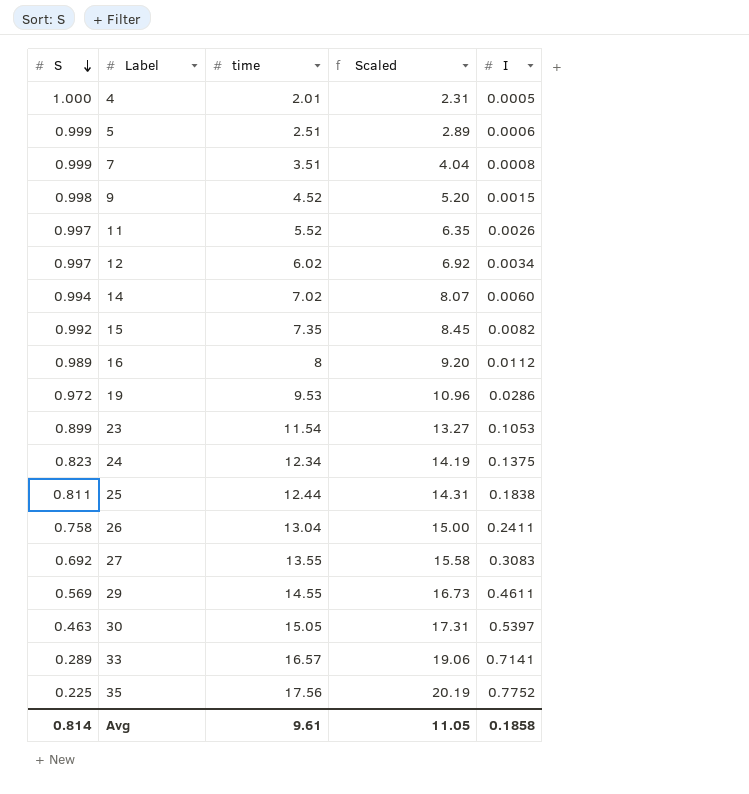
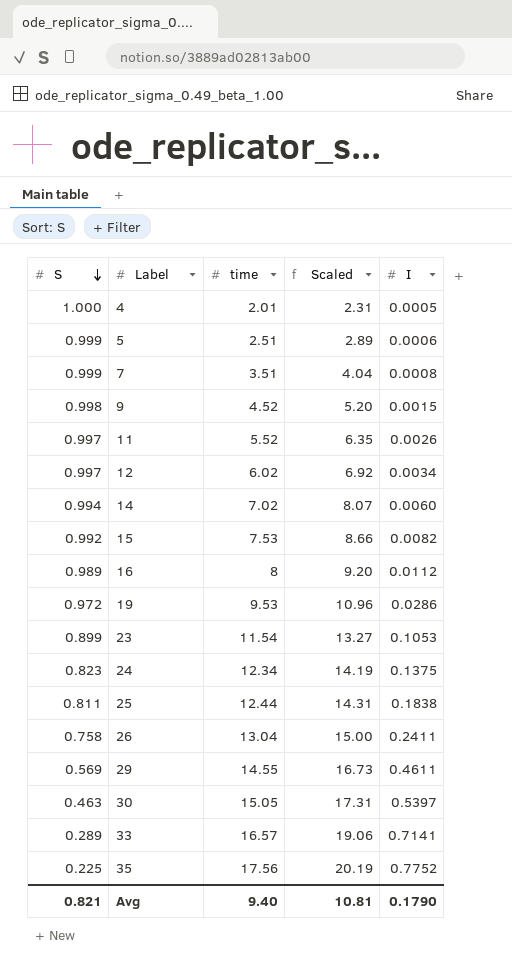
row 27: 0.692 | 13.55 | 15.58 | 0.3083 -> none
15 | time: 7.35 -> 7.53
15 | Scaled: 8.45 -> 8.66
Avg | S: 0.814 -> 0.821
Avg | time: 9.61 -> 9.40
Avg | Scaled: 11.05 -> 10.81
Avg | I: 0.1858 -> 0.1790

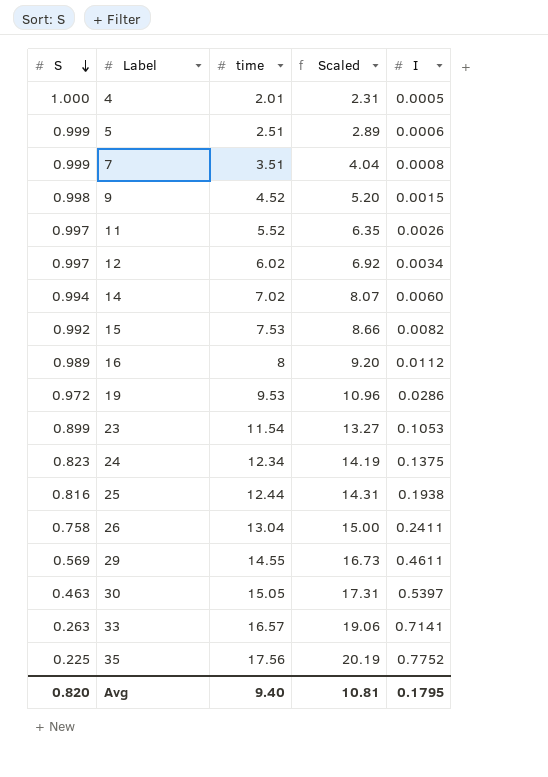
25 | S: 0.811 -> 0.816
25 | I: 0.1838 -> 0.1938
33 | S: 0.289 -> 0.263
Avg | S: 0.821 -> 0.820
Avg | I: 0.1790 -> 0.1795

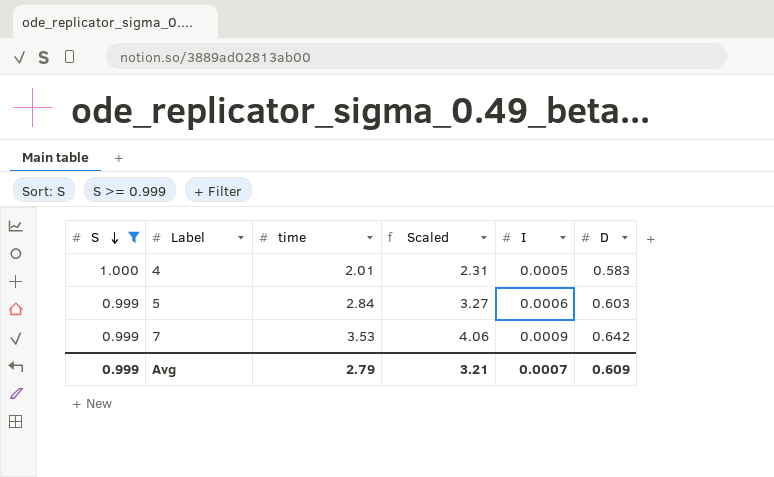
filter: none -> S >= 0.999
column D | position: none -> 6
5 | time: 2.51 -> 2.84
5 | Scaled: 2.89 -> 3.27
7 | time: 3.51 -> 3.53
7 | Scaled: 4.04 -> 4.06
7 | I: 0.0008 -> 0.0009
Avg | S: 0.820 -> 0.999
Avg | time: 9.40 -> 2.79
Avg | Scaled: 10.81 -> 3.21
Avg | I: 0.1795 -> 0.0007

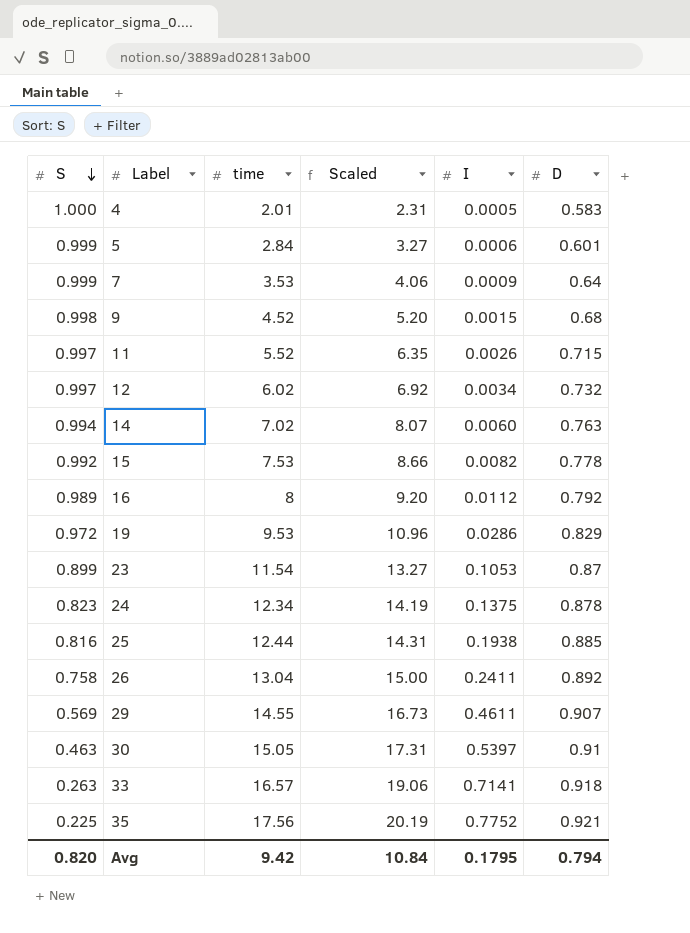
filter: S >= 0.999 -> none
5 | D: 0.603 -> 0.601
7 | D: 0.642 -> 0.64
Avg | S: 0.999 -> 0.820
Avg | time: 2.79 -> 9.42
Avg | Scaled: 3.21 -> 10.84
Avg | I: 0.0007 -> 0.1795
Avg | D: 0.609 -> 0.794

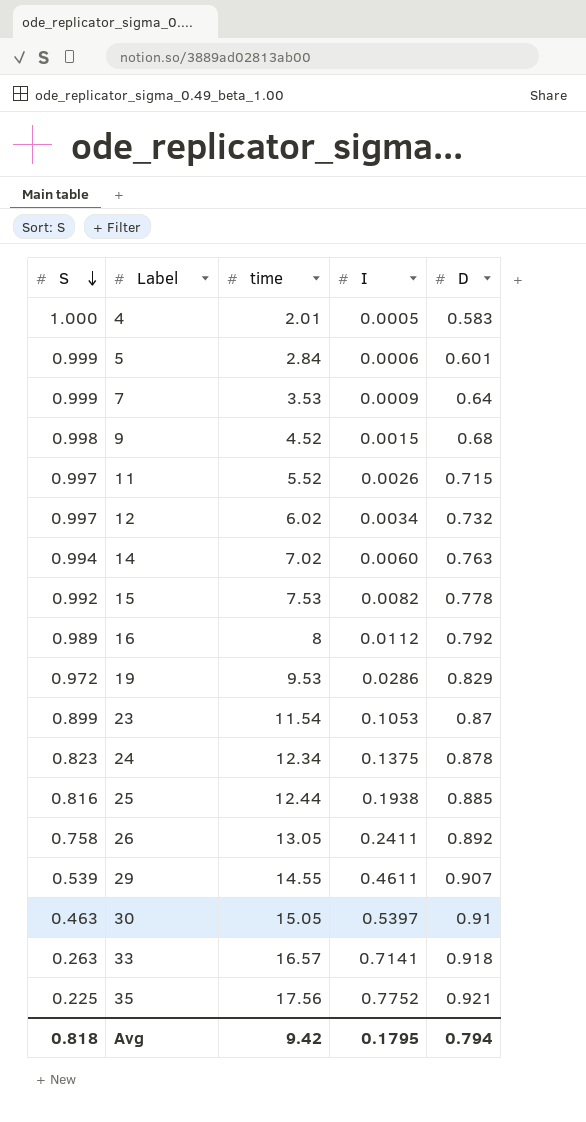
column Scaled | formula: [time] * 1.15 -> none
26 | time: 13.04 -> 13.05
29 | S: 0.569 -> 0.539
Avg | S: 0.820 -> 0.818

